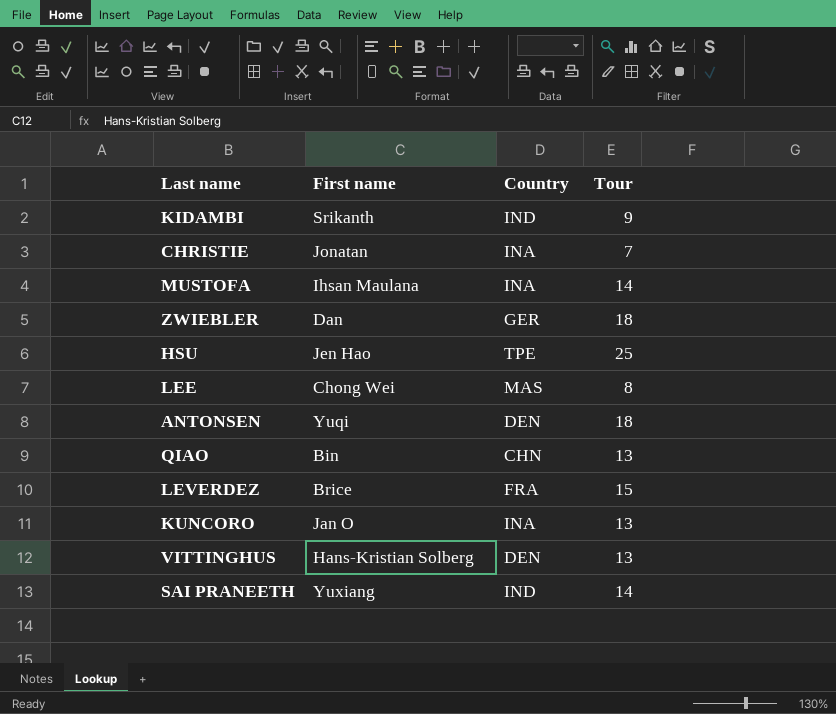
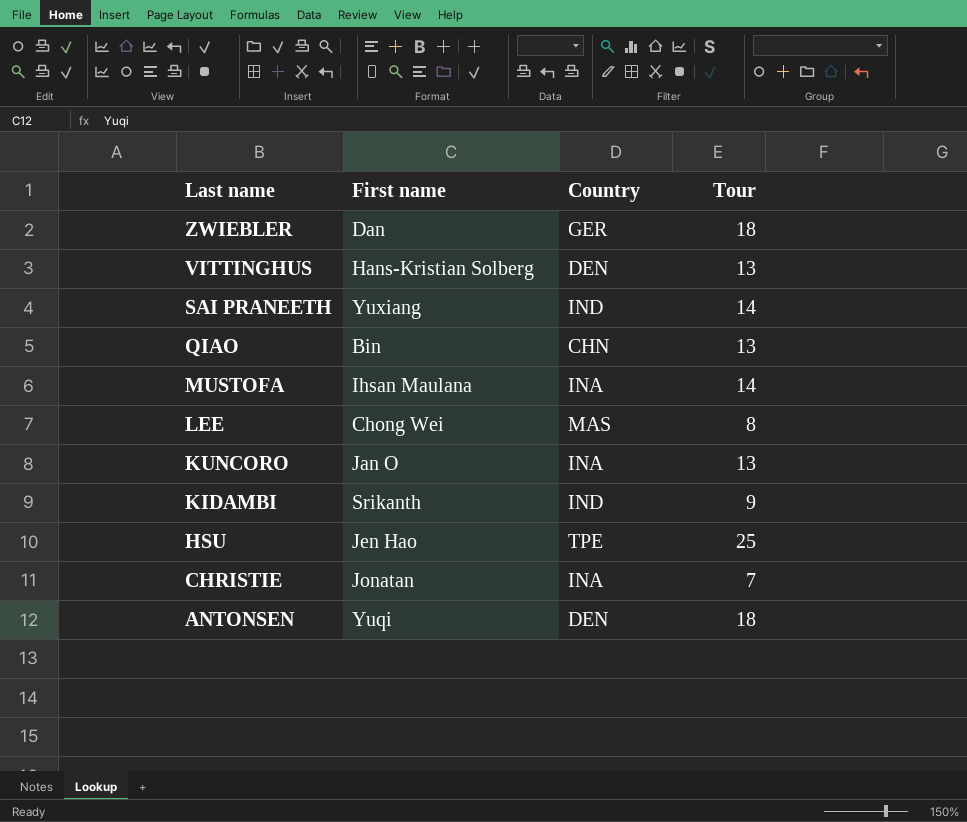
row order: none -> Last name descending
row LEVERDEZ: Brice | FRA | 15 -> none

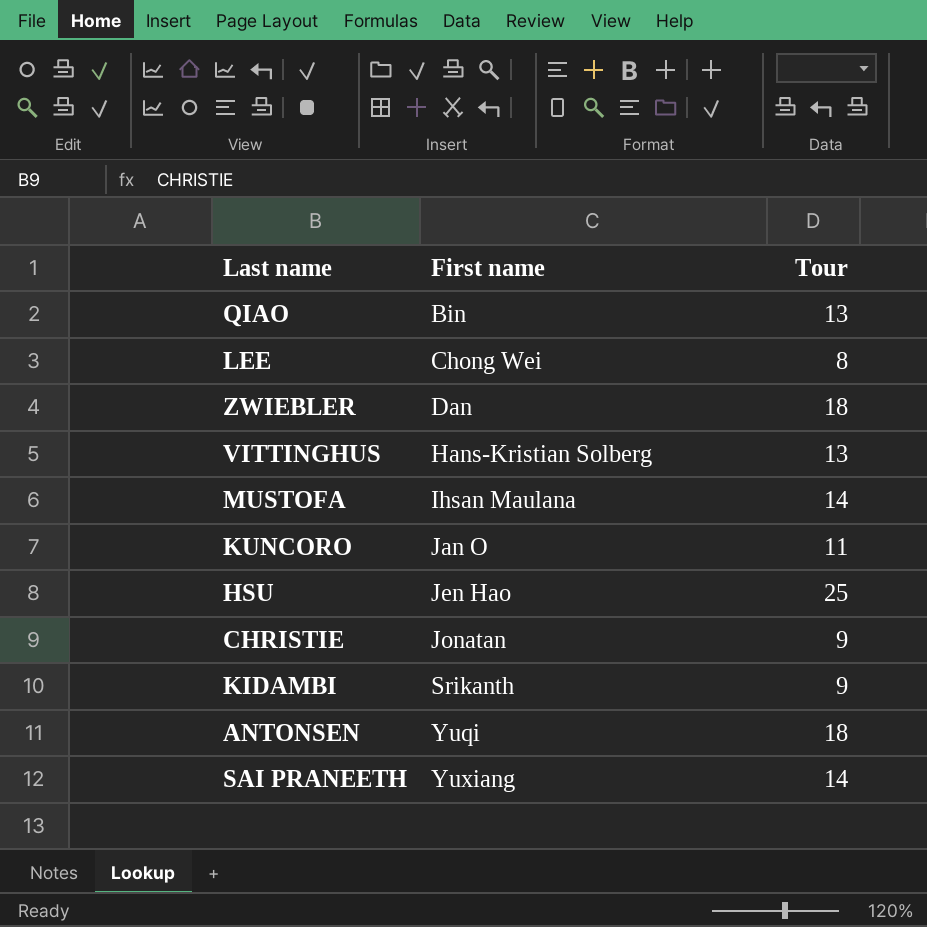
row order: Last name descending -> First name ascending
column Country | position: 3 -> none
KUNCORO | Tour: 13 -> 11
CHRISTIE | Tour: 7 -> 9

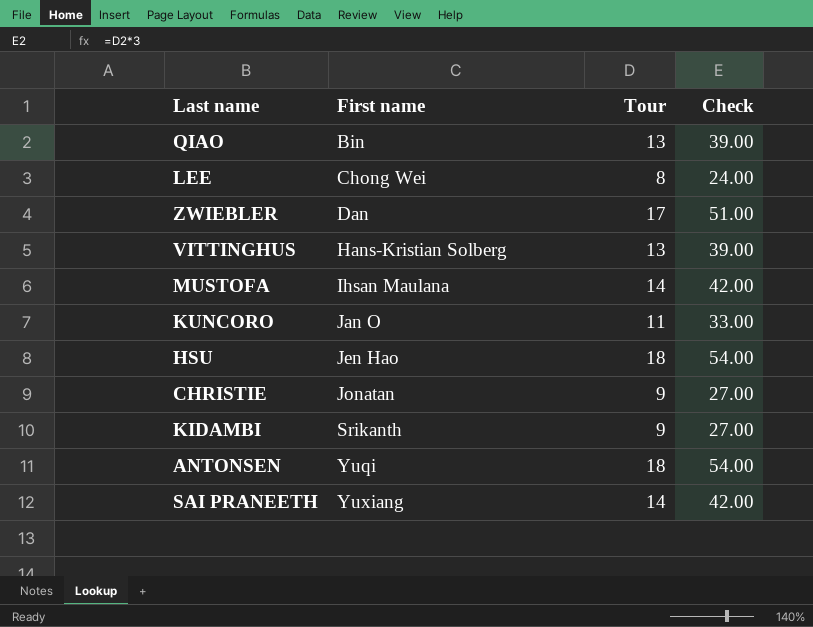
column Check | formula: none -> [Tour] * 3
ZWIEBLER | Tour: 18 -> 17
HSU | Tour: 25 -> 18

